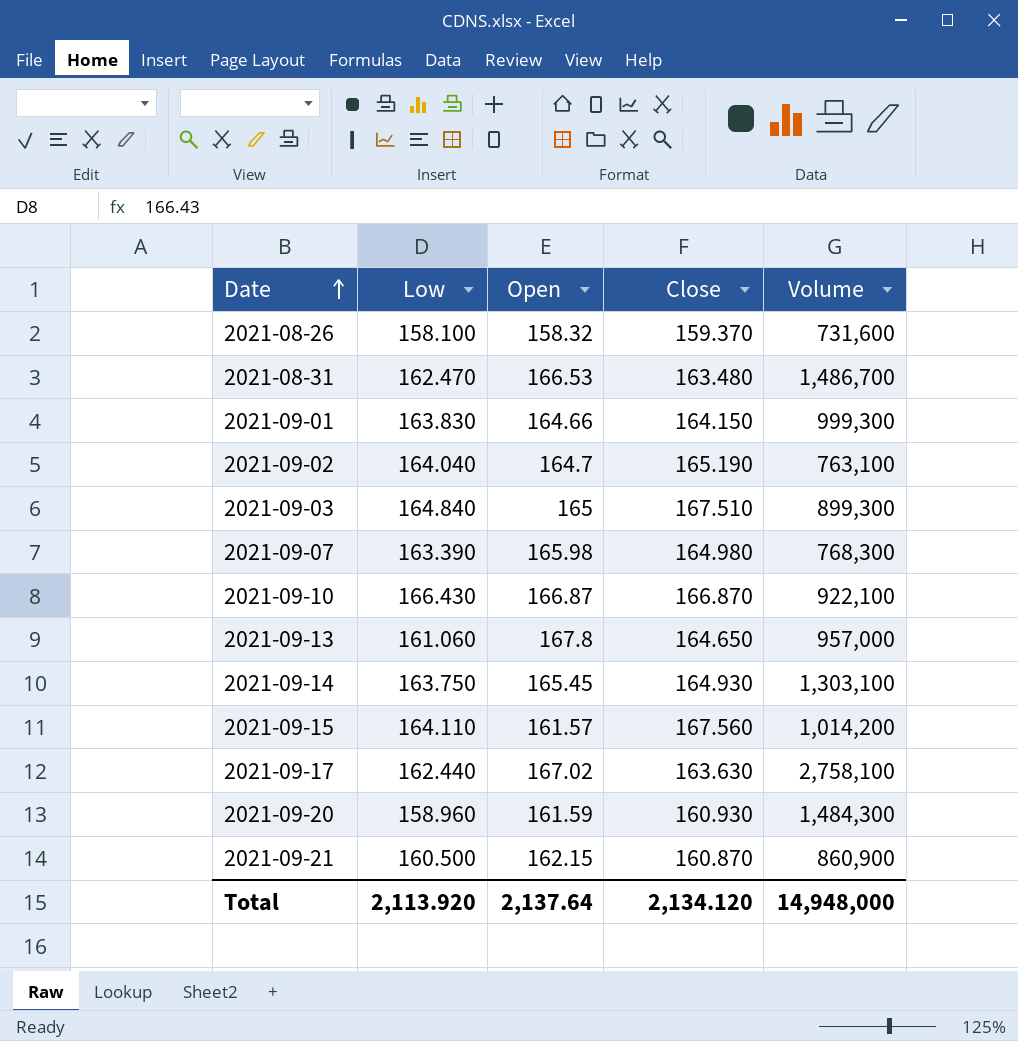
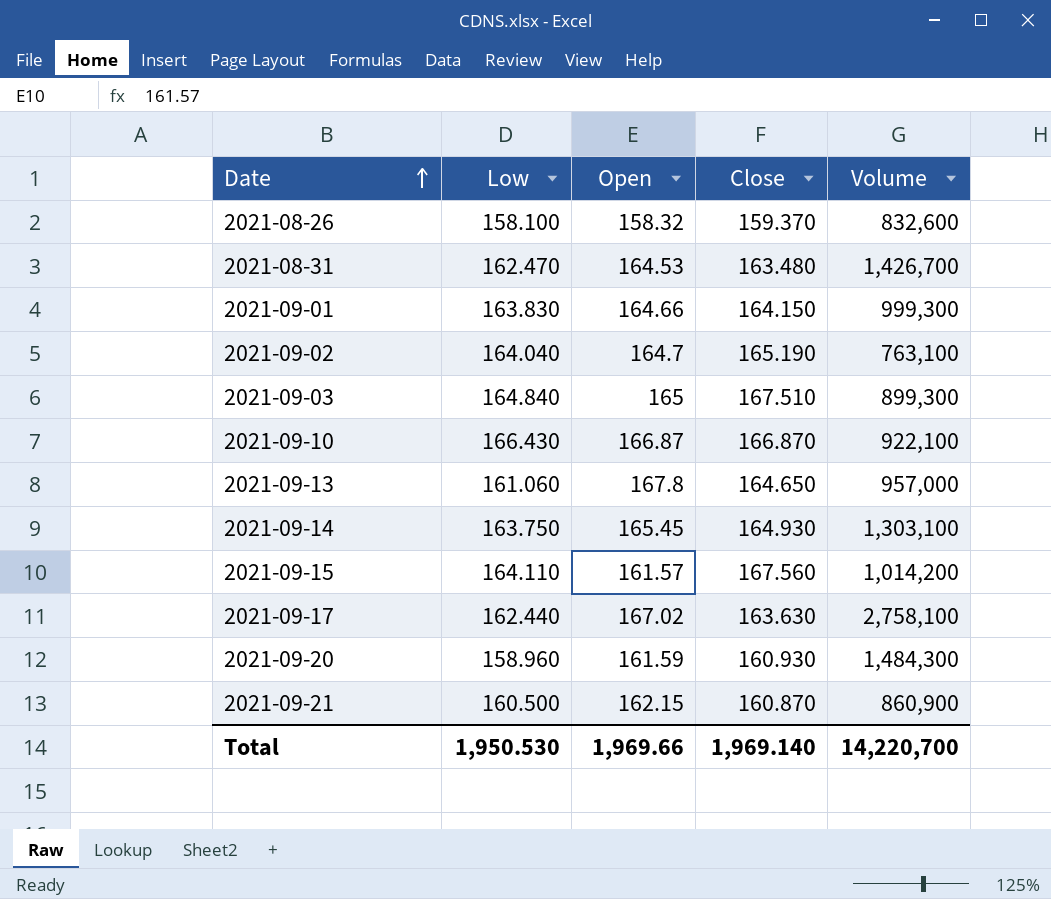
row 2021-09-07: 163.390 | 165.98 | 164.980 | 768,300 -> none
2021-08-26 | Volume: 731,600 -> 832,600
2021-08-31 | Open: 166.53 -> 164.53
2021-08-31 | Volume: 1,486,700 -> 1,426,700
Total | Low: 2,113.920 -> 1,950.530
Total | Open: 2,137.64 -> 1,969.66
Total | Close: 2,134.120 -> 1,969.140
Total | Volume: 14,948,000 -> 14,220,700

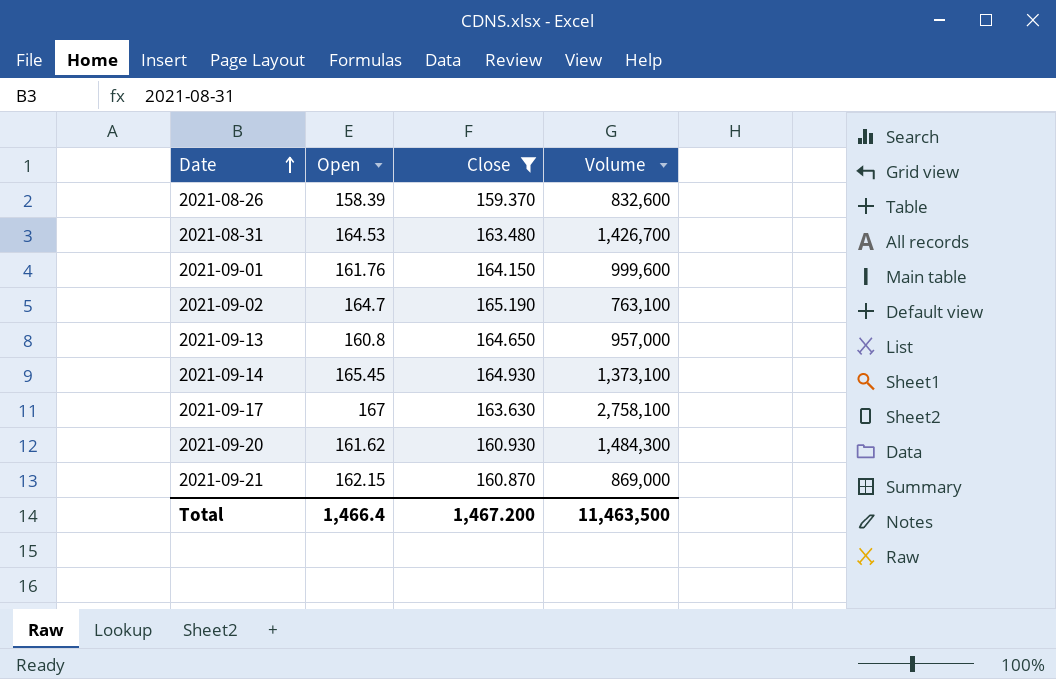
filter: none -> Close <= 165.190
column Low | position: 2 -> none
2021-08-26 | Open: 158.32 -> 158.39
2021-09-01 | Open: 164.66 -> 161.76
2021-09-01 | Volume: 999,300 -> 999,600
2021-09-13 | Open: 167.8 -> 160.8
2021-09-14 | Volume: 1,303,100 -> 1,373,100
2021-09-17 | Open: 167.02 -> 167
2021-09-20 | Open: 161.59 -> 161.62
2021-09-21 | Volume: 860,900 -> 869,000
Total | Open: 1,969.66 -> 1,466.4
Total | Close: 1,969.140 -> 1,467.200
Total | Volume: 14,220,700 -> 11,463,500

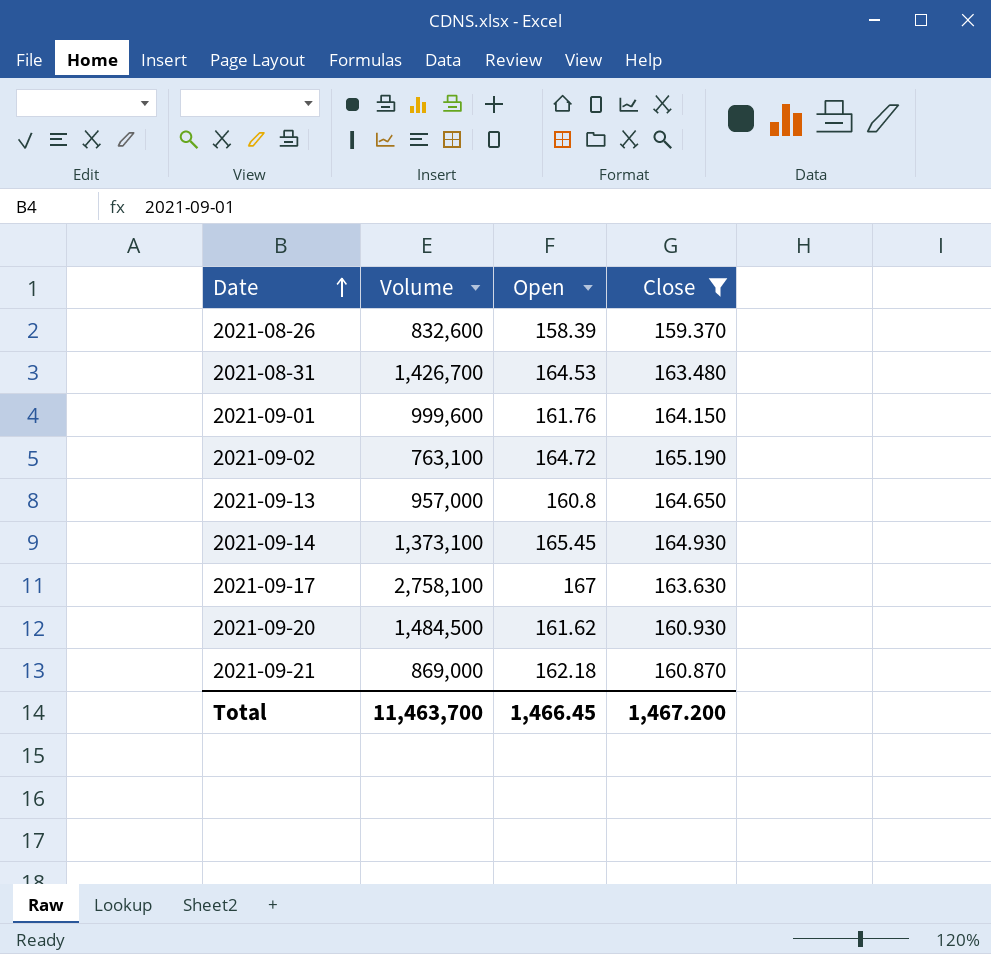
column Volume | position: 4 -> 2
2021-09-02 | Open: 164.7 -> 164.72
2021-09-20 | Volume: 1,484,300 -> 1,484,500
2021-09-21 | Open: 162.15 -> 162.18
Total | Volume: 11,463,500 -> 11,463,700
Total | Open: 1,466.4 -> 1,466.45

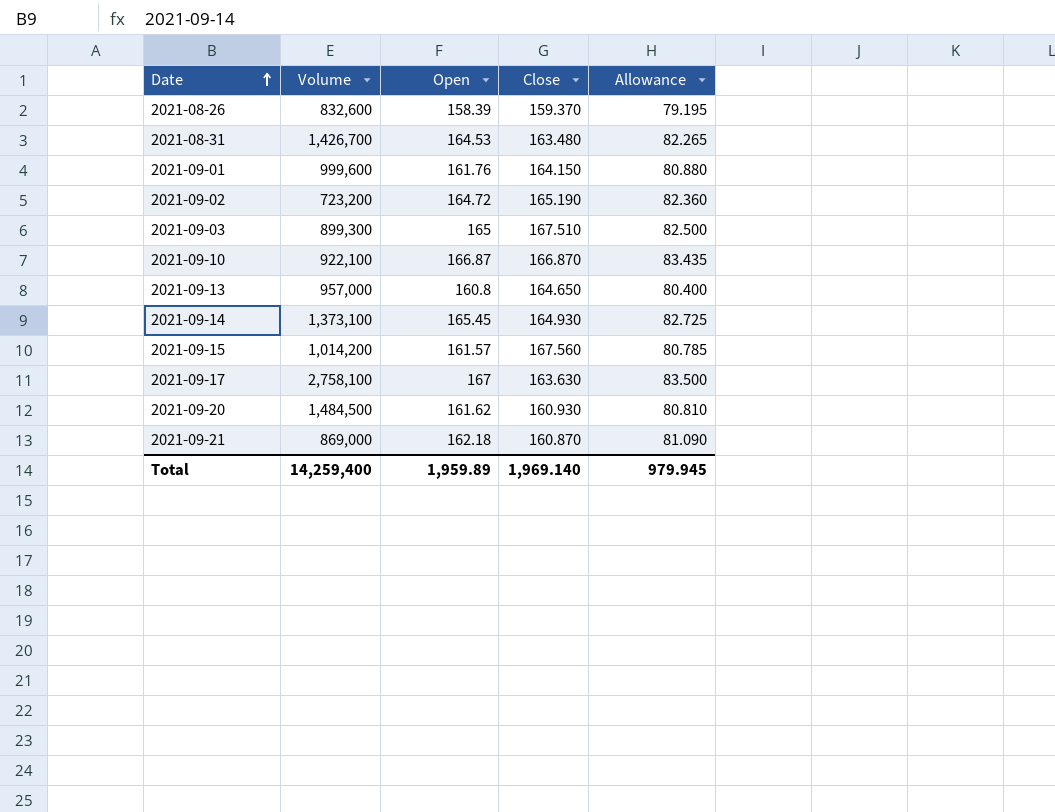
filter: Close <= 165.190 -> none
column Allowance | formula: none -> [Open] * 0.5
2021-09-02 | Volume: 763,100 -> 723,200
Total | Volume: 11,463,700 -> 14,259,400
Total | Open: 1,466.45 -> 1,959.89
Total | Close: 1,467.200 -> 1,969.140

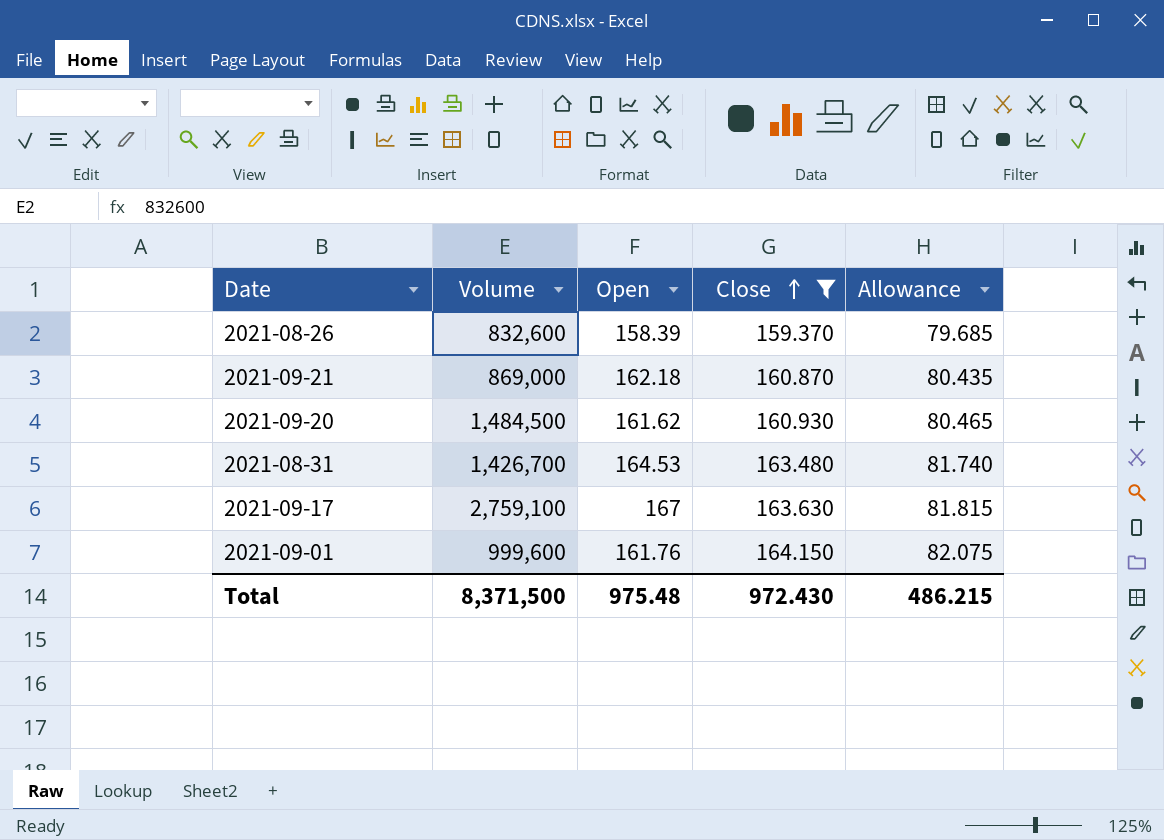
filter: none -> Close <= 164.150
row order: Date ascending -> Close ascending
column Allowance | formula: [Open] * 0.5 -> [Close] * 0.5
2021-09-17 | Volume: 2,758,100 -> 2,759,100
Total | Volume: 14,259,400 -> 8,371,500
Total | Open: 1,959.89 -> 975.48
Total | Close: 1,969.140 -> 972.430
Total | Allowance: 979.945 -> 486.215

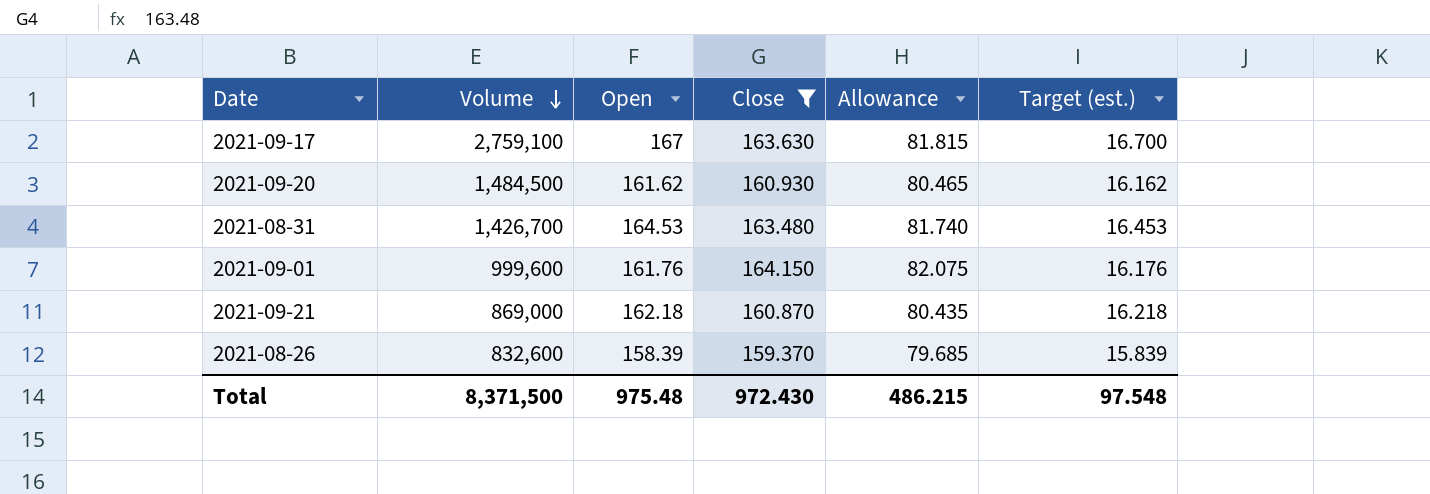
row order: Close ascending -> Volume descending
column Target (est.) | formula: none -> [Open] * 0.1

